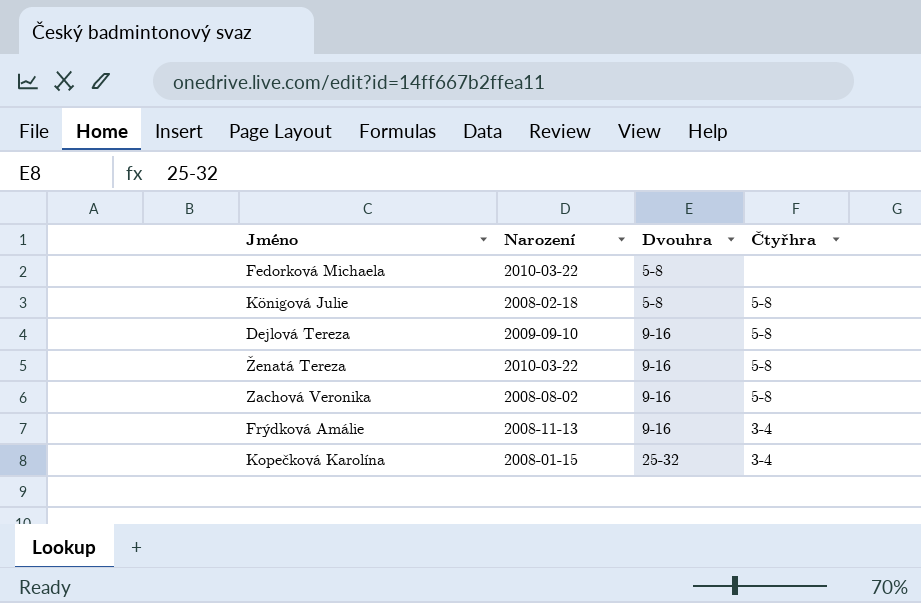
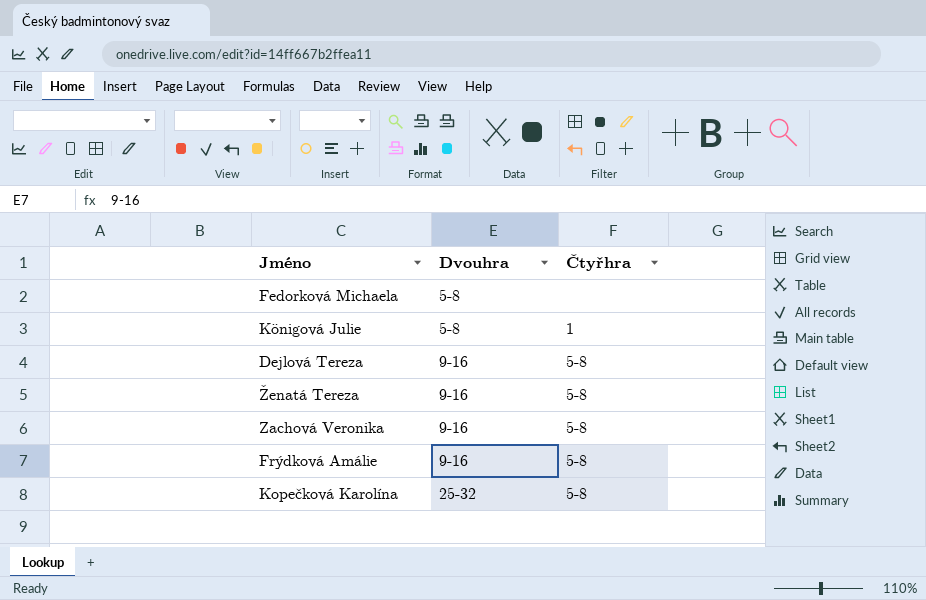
column Narození | position: 2 -> none
Königová Julie | Čtyřhra: 5-8 -> 1
Frýdková Amálie | Čtyřhra: 3-4 -> 5-8
Kopečková Karolína | Čtyřhra: 3-4 -> 5-8

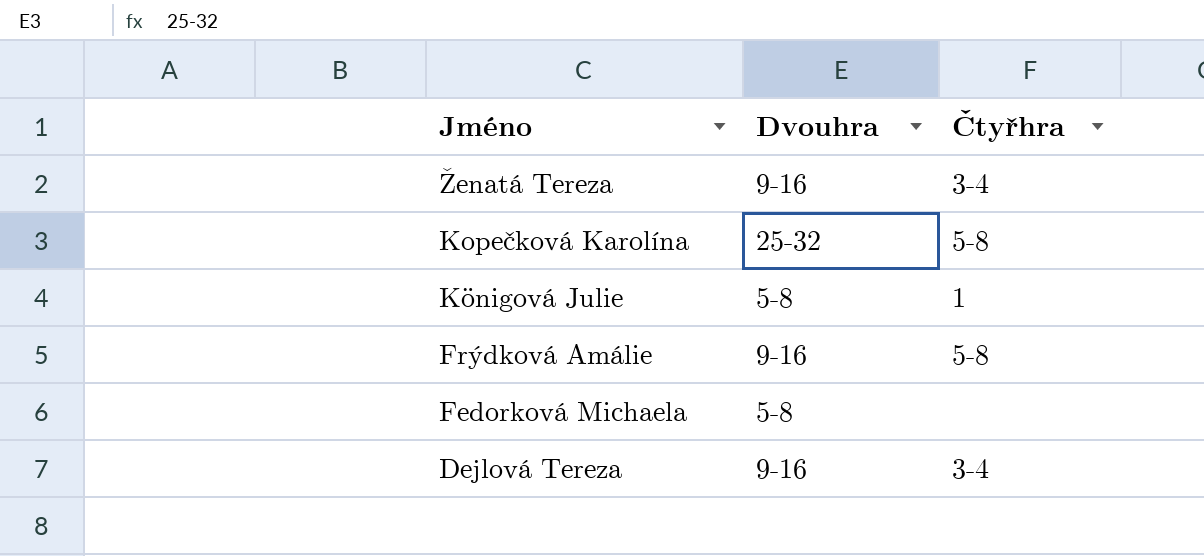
row order: Dvouhra ascending -> Jméno descending
row Zachová Veronika: 9-16 | 5-8 -> none
Ženatá Tereza | Čtyřhra: 5-8 -> 3-4
Dejlová Tereza | Čtyřhra: 5-8 -> 3-4

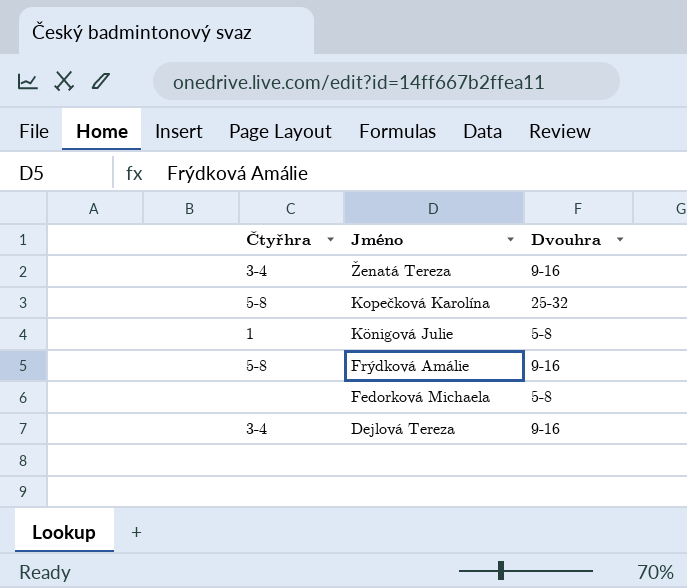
column Čtyřhra | position: 3 -> 1

